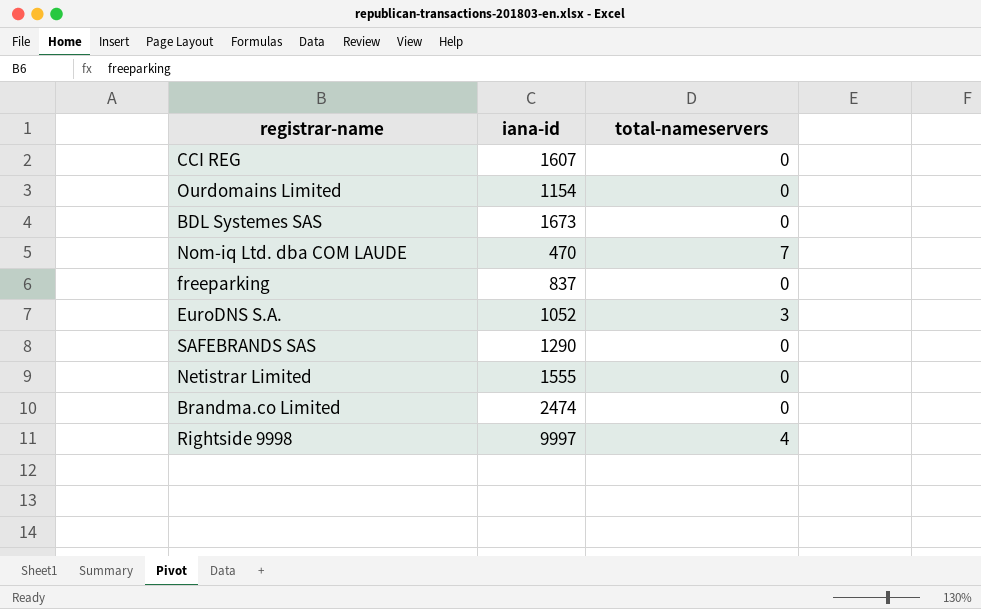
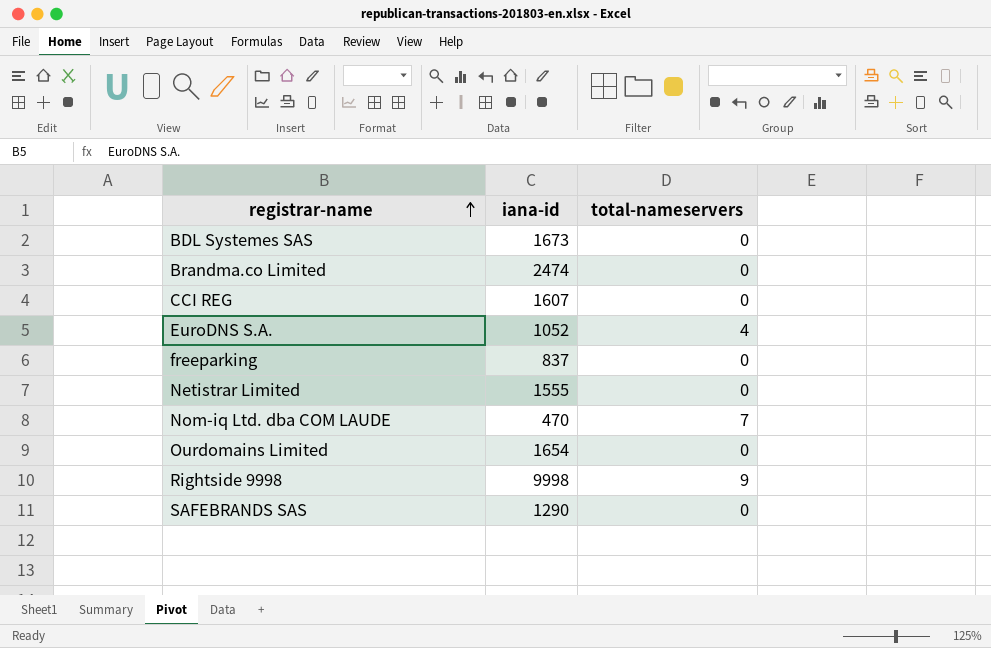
row order: none -> registrar-name ascending
EuroDNS S.A. | total-nameservers: 3 -> 4
Ourdomains Limited | iana-id: 1154 -> 1654
Rightside 9998 | iana-id: 9997 -> 9998
Rightside 9998 | total-nameservers: 4 -> 9

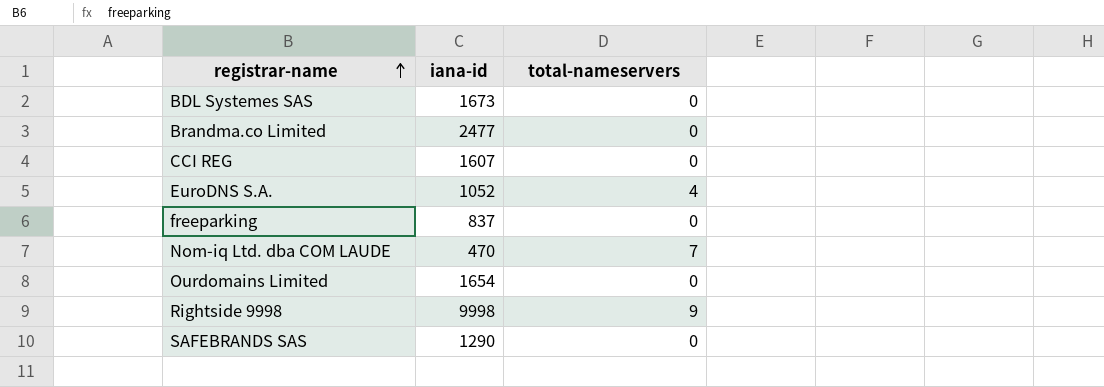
row Netistrar Limited: 1555 | 0 -> none
Brandma.co Limited | iana-id: 2474 -> 2477

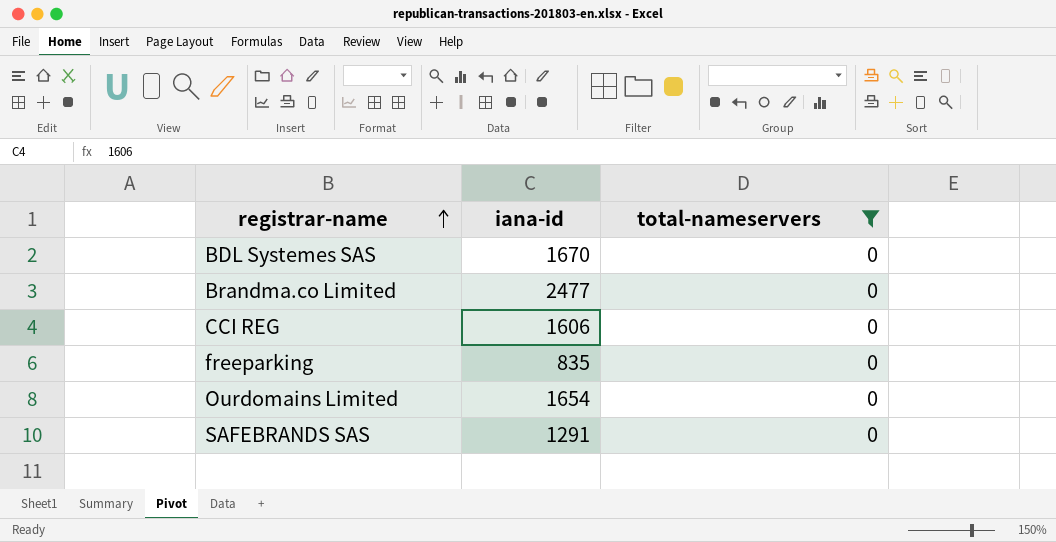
filter: none -> total-nameservers = 0
BDL Systemes SAS | iana-id: 1673 -> 1670
CCI REG | iana-id: 1607 -> 1606
freeparking | iana-id: 837 -> 835
SAFEBRANDS SAS | iana-id: 1290 -> 1291

